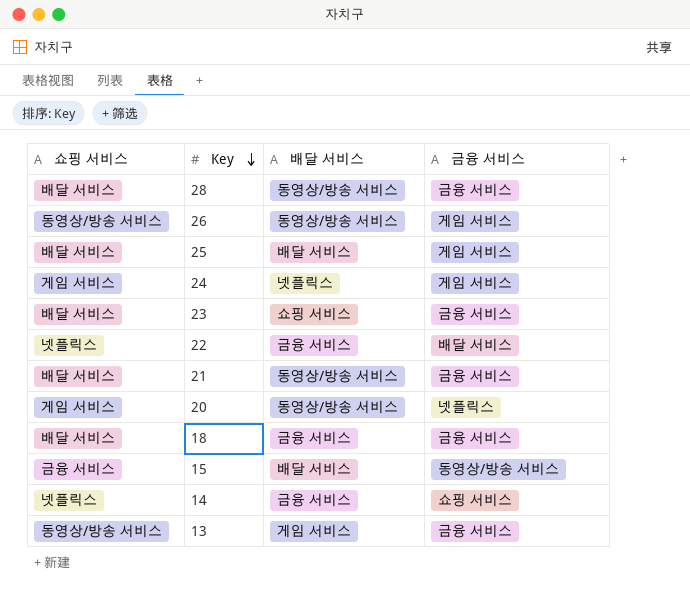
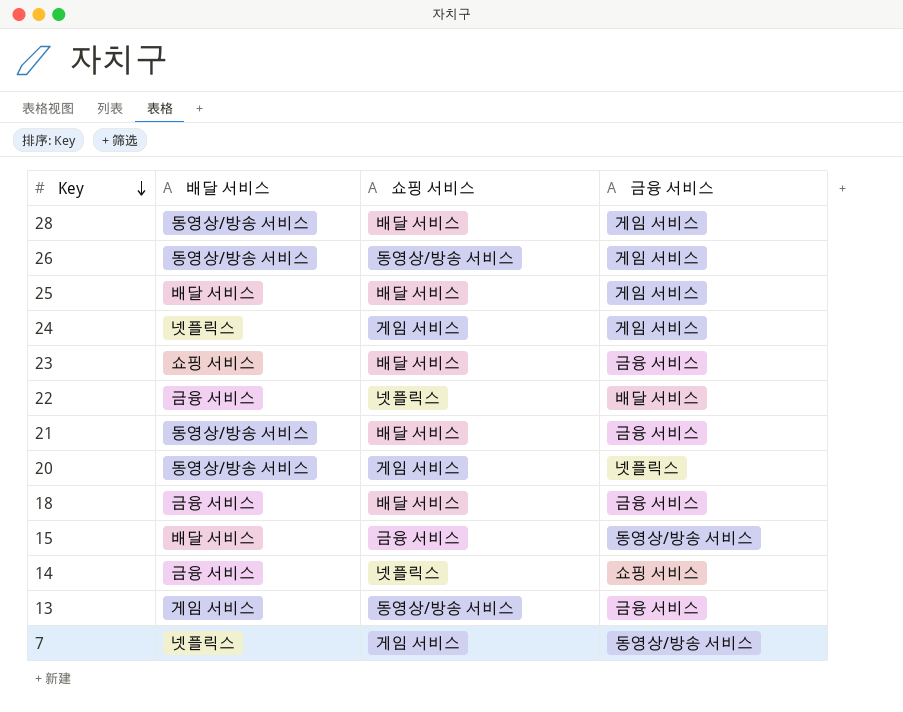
column 쇼핑 서비스 | position: 1 -> 3
28 | 금융 서비스: 금융 서비스 -> 게임 서비스
row 7: none -> 넷플릭스 | 게임 서비스 | 동영상/방송 서비스

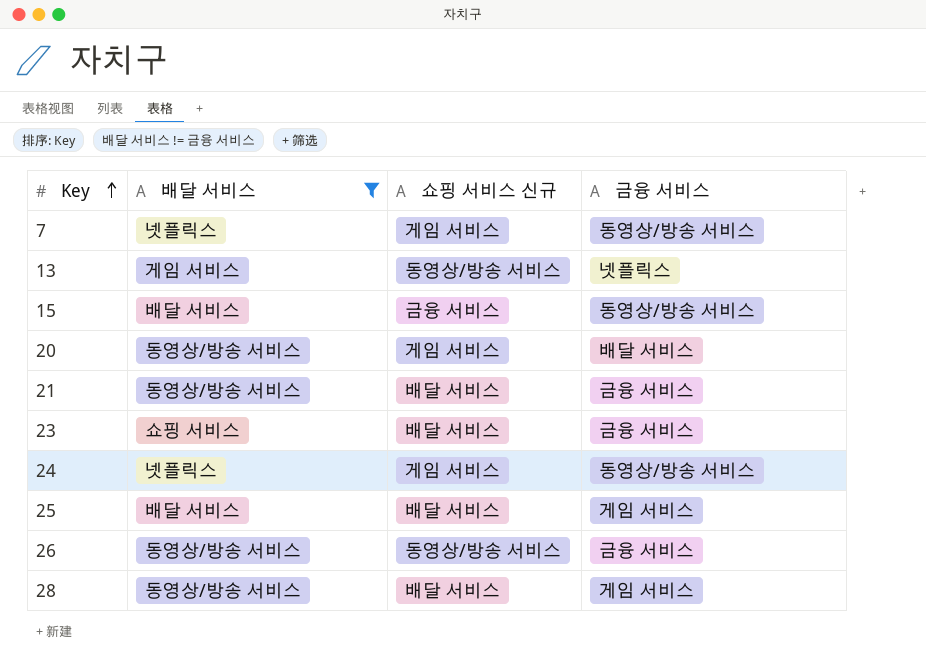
filter: none -> 배달 서비스 != 금융 서비스
row order: Key descending -> Key ascending
column name: 쇼핑 서비스 -> 쇼핑 서비스 신규
13 | 금융 서비스: 금융 서비스 -> 넷플릭스
20 | 금융 서비스: 넷플릭스 -> 배달 서비스
24 | 금융 서비스: 게임 서비스 -> 동영상/방송 서비스
26 | 금융 서비스: 게임 서비스 -> 금융 서비스

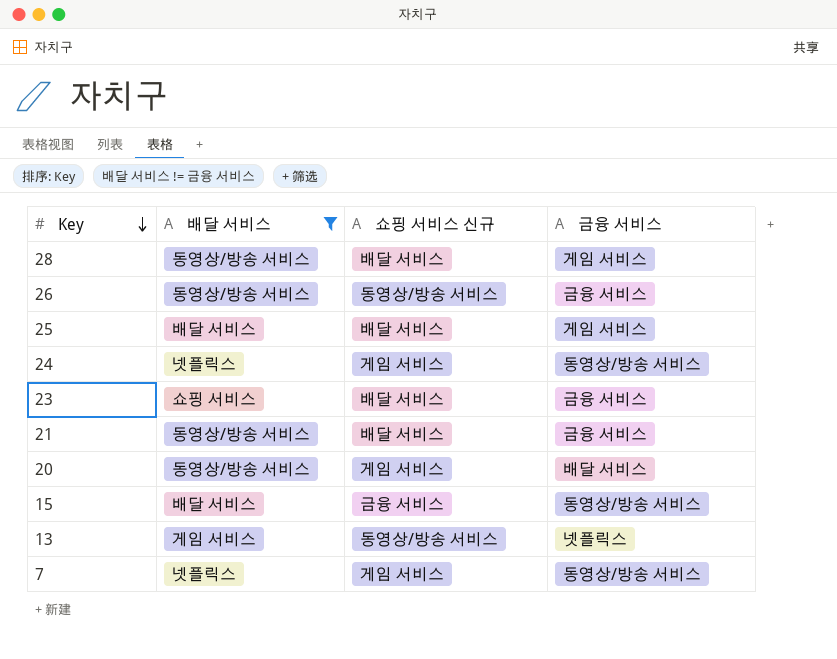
row order: Key ascending -> Key descending

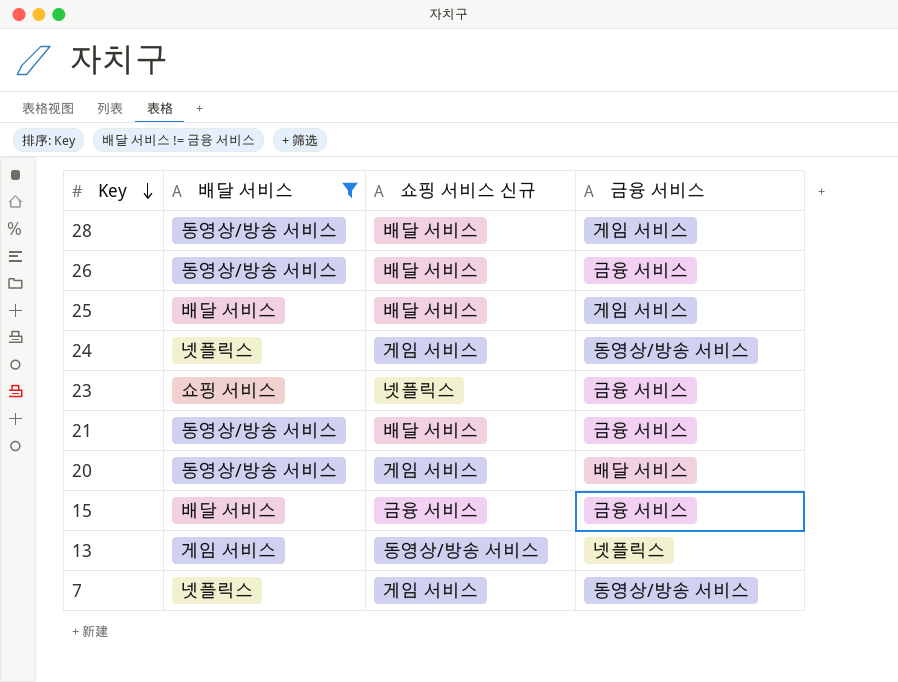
26 | 쇼핑 서비스 신규: 동영상/방송 서비스 -> 배달 서비스
23 | 쇼핑 서비스 신규: 배달 서비스 -> 넷플릭스
15 | 금융 서비스: 동영상/방송 서비스 -> 금융 서비스

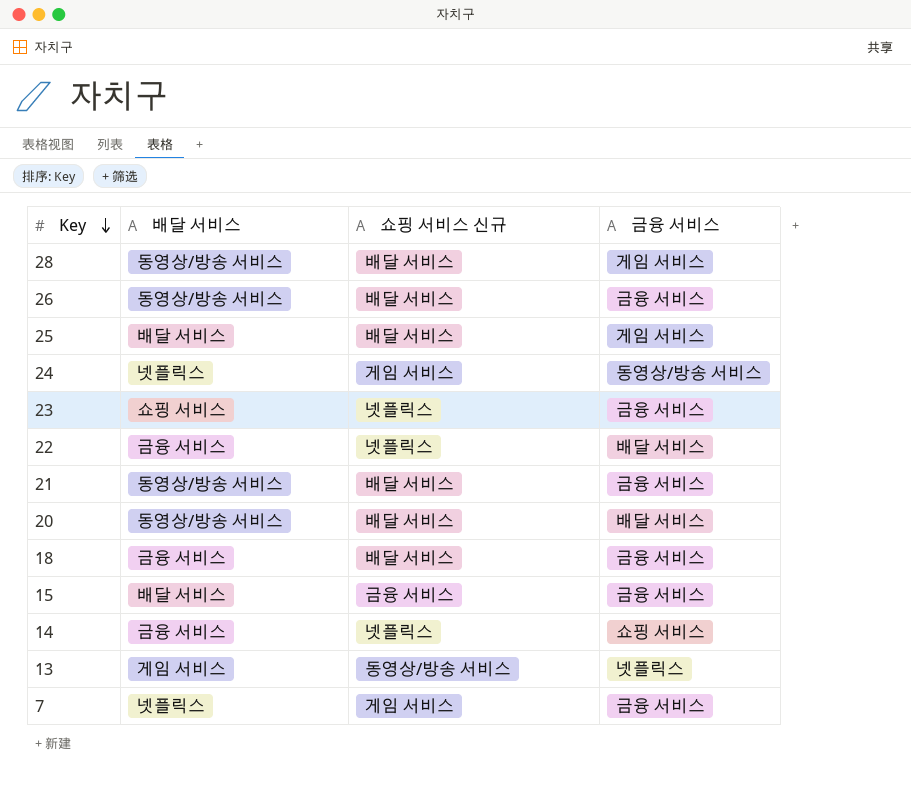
filter: 배달 서비스 != 금융 서비스 -> none
20 | 쇼핑 서비스 신규: 게임 서비스 -> 배달 서비스
7 | 금융 서비스: 동영상/방송 서비스 -> 금융 서비스

